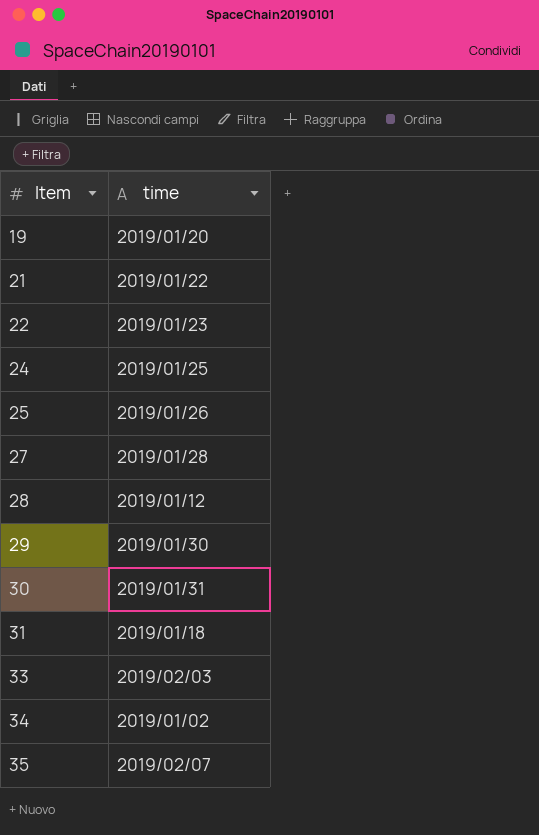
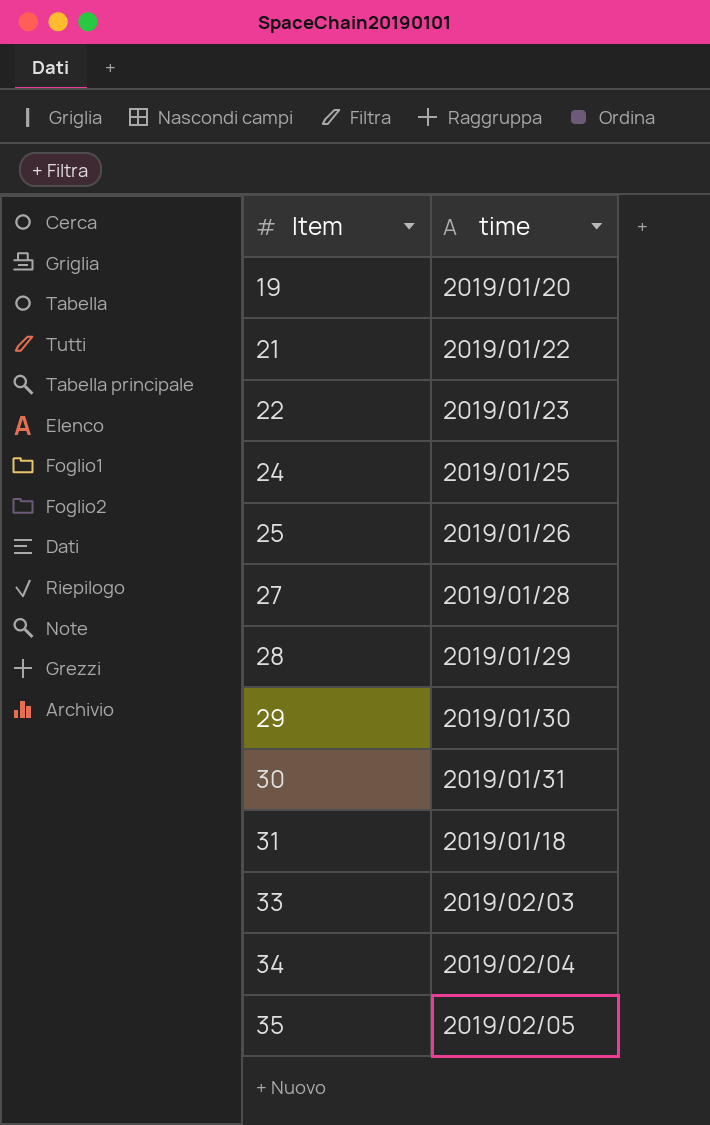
28 | time: 2019/01/12 -> 2019/01/29
34 | time: 2019/01/02 -> 2019/02/04
35 | time: 2019/02/07 -> 2019/02/05

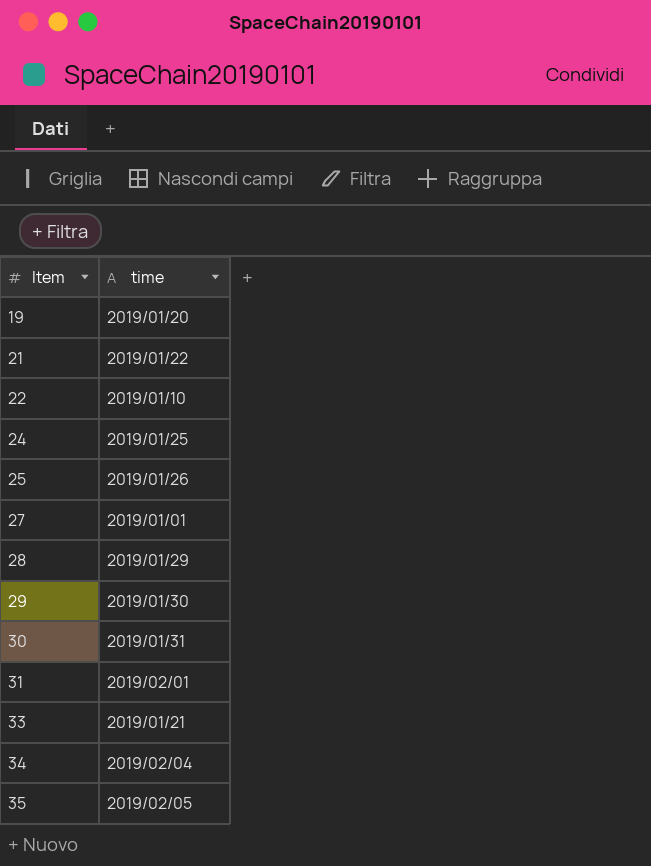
22 | time: 2019/01/23 -> 2019/01/10
27 | time: 2019/01/28 -> 2019/01/01
31 | time: 2019/01/18 -> 2019/02/01
33 | time: 2019/02/03 -> 2019/01/21

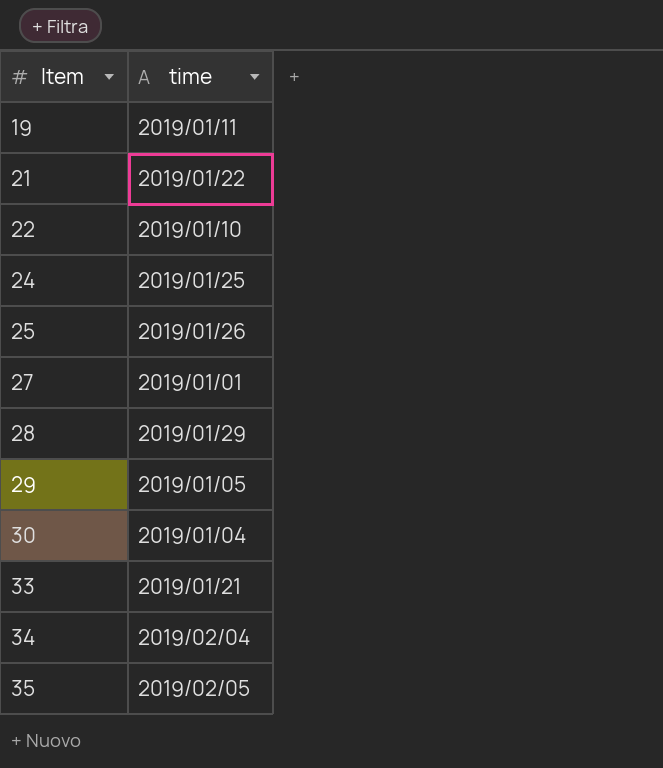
row 31: 2019/02/01 -> none
19 | time: 2019/01/20 -> 2019/01/11
29 | time: 2019/01/30 -> 2019/01/05
30 | time: 2019/01/31 -> 2019/01/04

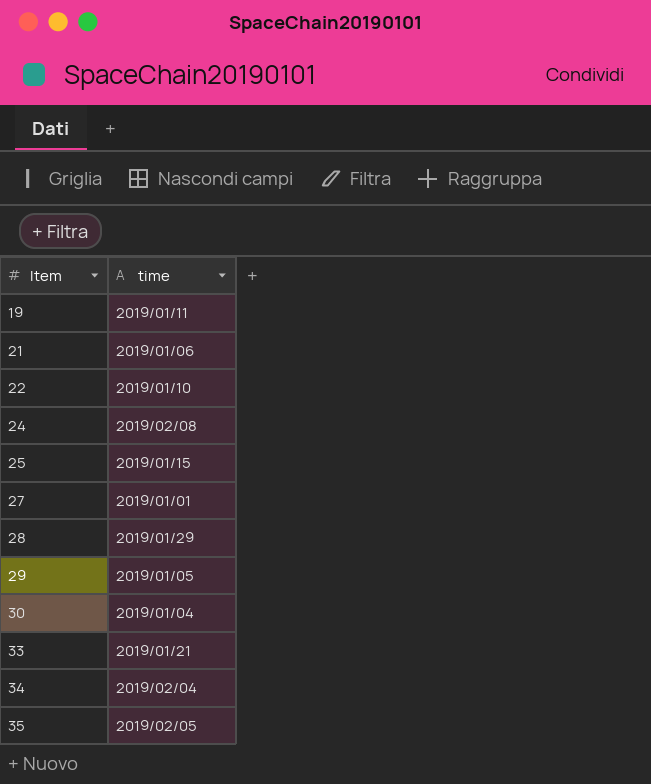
21 | time: 2019/01/22 -> 2019/01/06
24 | time: 2019/01/25 -> 2019/02/08
25 | time: 2019/01/26 -> 2019/01/15

